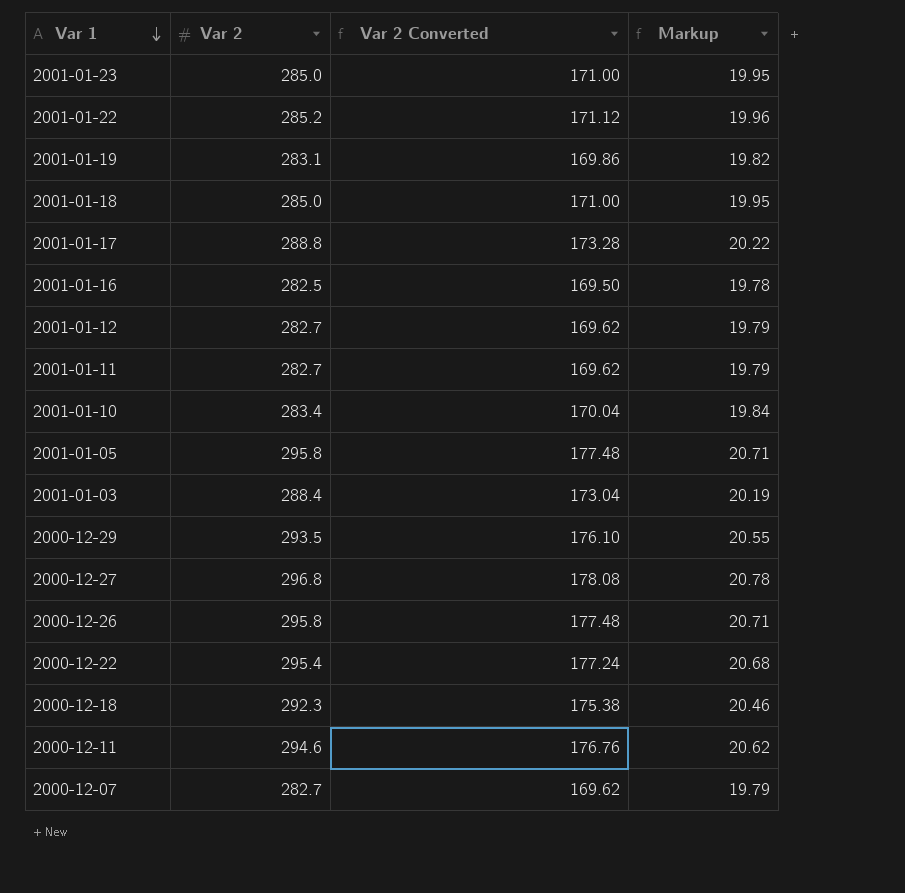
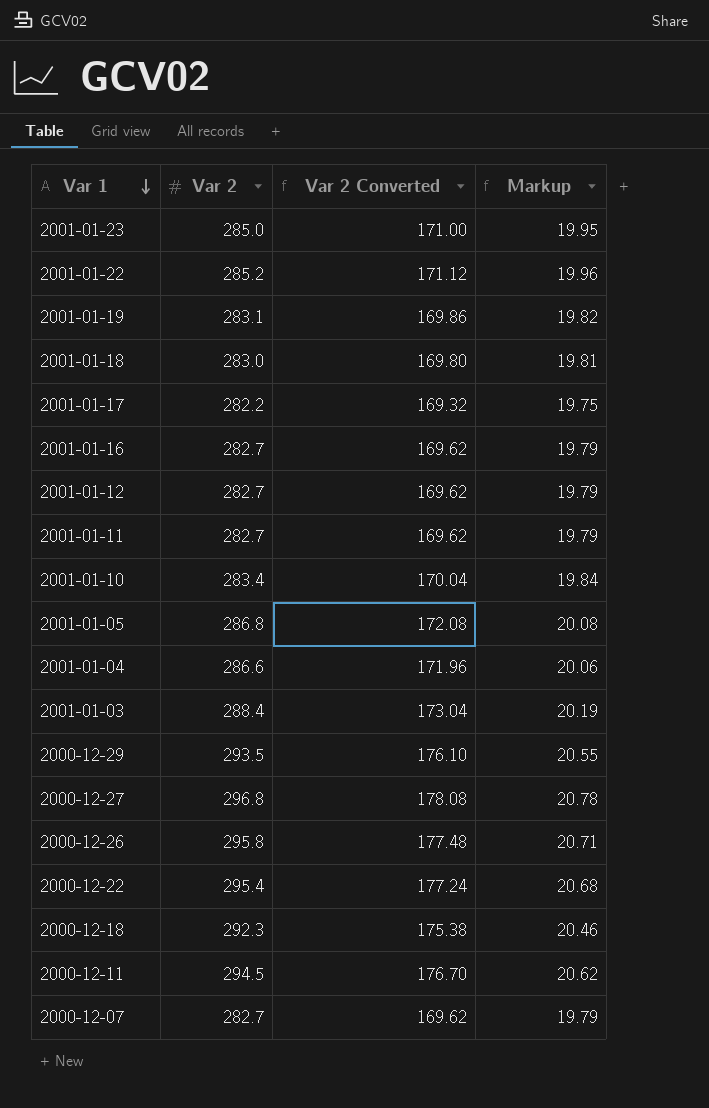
2001-01-18 | Var 2: 285.0 -> 283.0
2001-01-18 | Var 2 Converted: 171.00 -> 169.80
2001-01-18 | Markup: 19.95 -> 19.81
2001-01-17 | Var 2: 288.8 -> 282.2
2001-01-17 | Var 2 Converted: 173.28 -> 169.32
2001-01-17 | Markup: 20.22 -> 19.75
2001-01-16 | Var 2: 282.5 -> 282.7
2001-01-16 | Var 2 Converted: 169.50 -> 169.62
2001-01-16 | Markup: 19.78 -> 19.79
2001-01-05 | Var 2: 295.8 -> 286.8
2001-01-05 | Var 2 Converted: 177.48 -> 172.08
2001-01-05 | Markup: 20.71 -> 20.08
row 2001-01-04: none -> 286.6 | 171.96 | 20.06
2000-12-11 | Var 2: 294.6 -> 294.5
2000-12-11 | Var 2 Converted: 176.76 -> 176.70

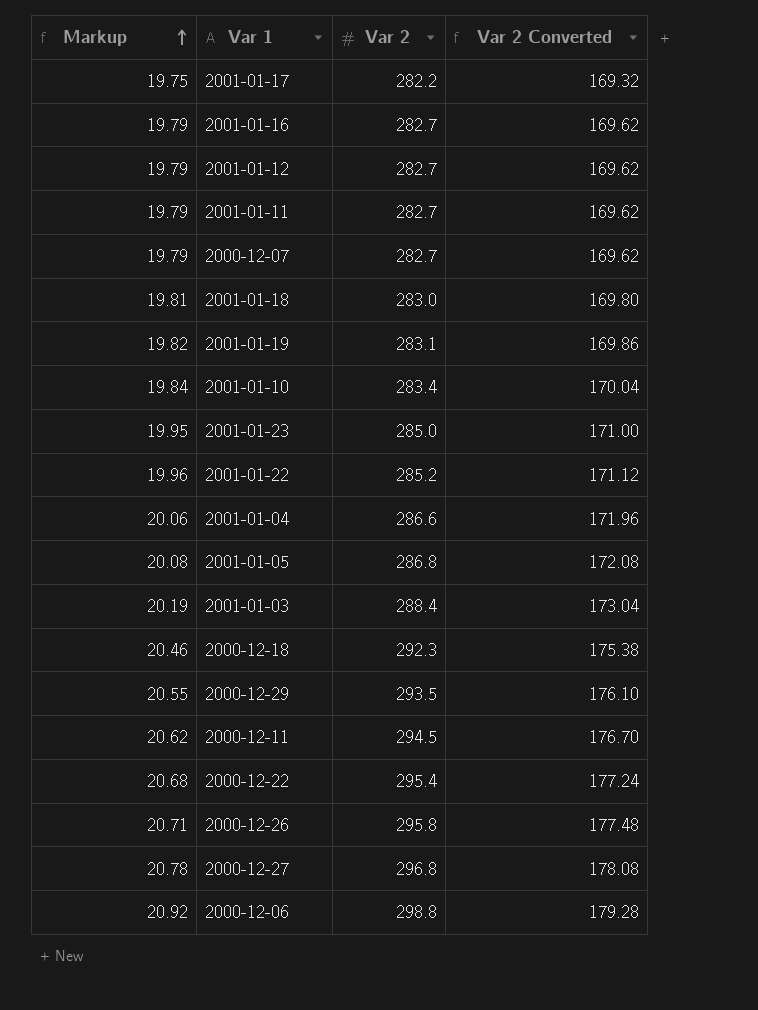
row order: Var 1 descending -> Markup ascending
column Markup | position: 4 -> 1
row 2000-12-06: none -> 20.92 | 298.8 | 179.28

